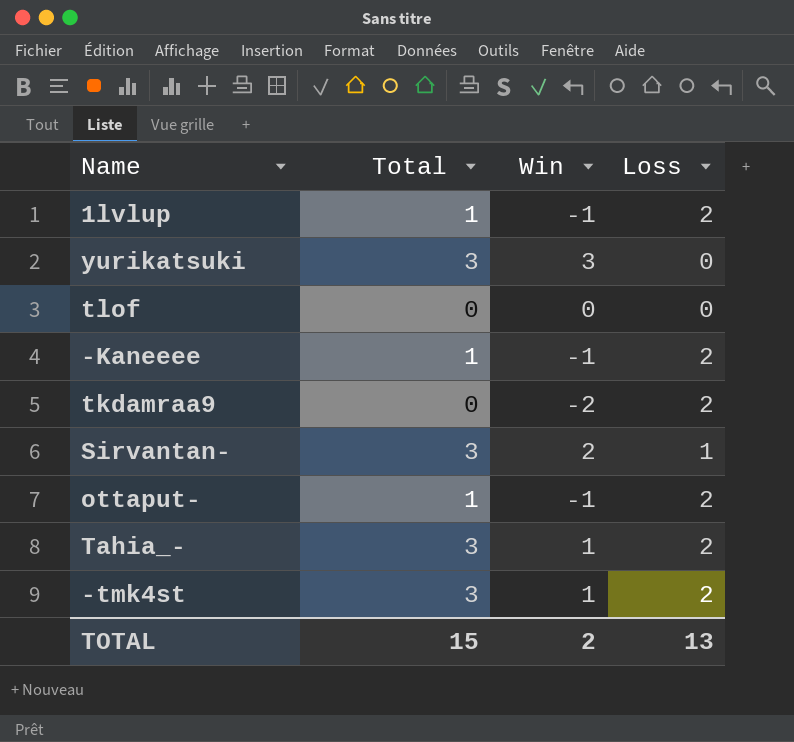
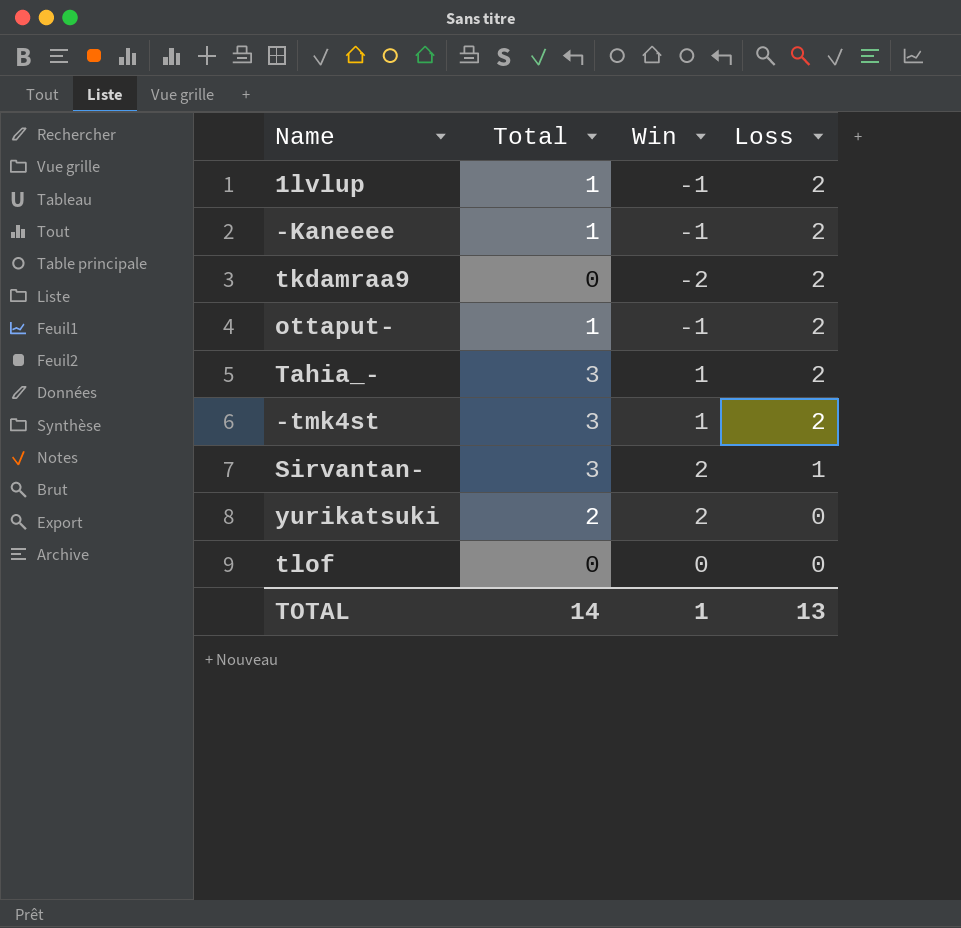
row order: none -> Loss descending
yurikatsuki | Total: 3 -> 2
yurikatsuki | Win: 3 -> 2
TOTAL | Total: 15 -> 14
TOTAL | Win: 2 -> 1

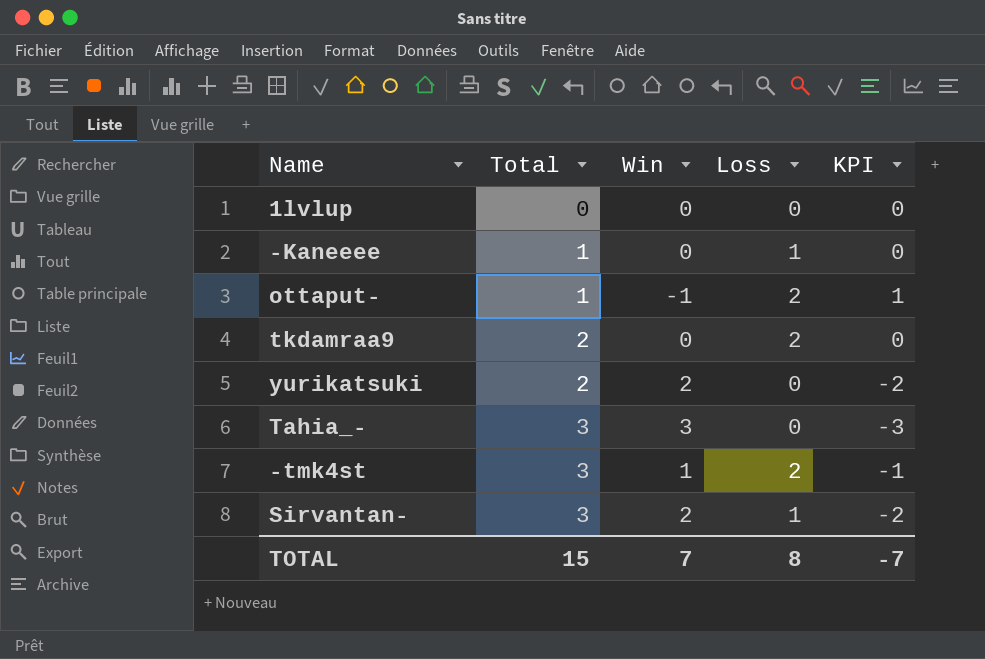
row order: Loss descending -> Total ascending
column KPI | formula: none -> [Loss] - [Total]
row tlof: 0 | 0 | 0 -> none
1lvlup | Total: 1 -> 0
1lvlup | Win: -1 -> 0
1lvlup | Loss: 2 -> 0
-Kaneeee | Win: -1 -> 0
-Kaneeee | Loss: 2 -> 1
tkdamraa9 | Total: 0 -> 2
tkdamraa9 | Win: -2 -> 0
Tahia_- | Win: 1 -> 3
Tahia_- | Loss: 2 -> 0
TOTAL | Total: 14 -> 15
TOTAL | Win: 1 -> 7
TOTAL | Loss: 13 -> 8

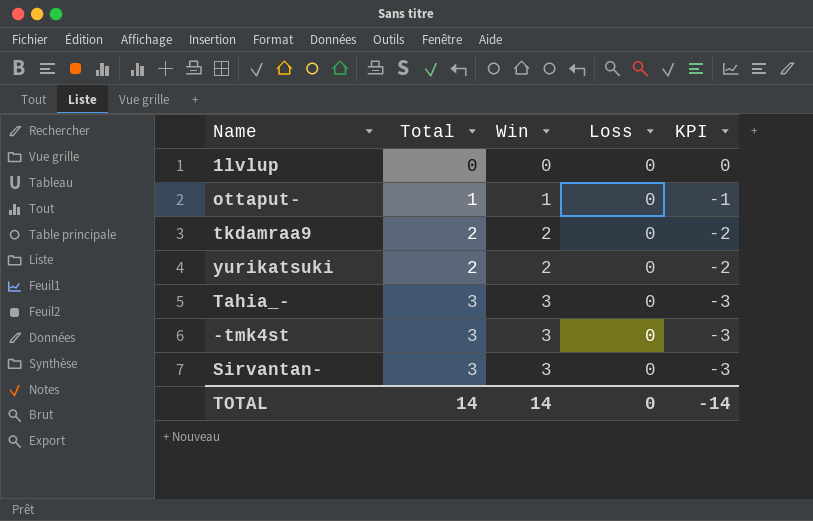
row -Kaneeee: 1 | 0 | 1 | 0 -> none
ottaput- | Win: -1 -> 1
ottaput- | Loss: 2 -> 0
ottaput- | KPI: 1 -> -1
tkdamraa9 | Win: 0 -> 2
tkdamraa9 | Loss: 2 -> 0
tkdamraa9 | KPI: 0 -> -2
-tmk4st | Win: 1 -> 3
-tmk4st | Loss: 2 -> 0
-tmk4st | KPI: -1 -> -3
Sirvantan- | Win: 2 -> 3
Sirvantan- | Loss: 1 -> 0
Sirvantan- | KPI: -2 -> -3
TOTAL | Total: 15 -> 14
TOTAL | Win: 7 -> 14
TOTAL | Loss: 8 -> 0
TOTAL | KPI: -7 -> -14

